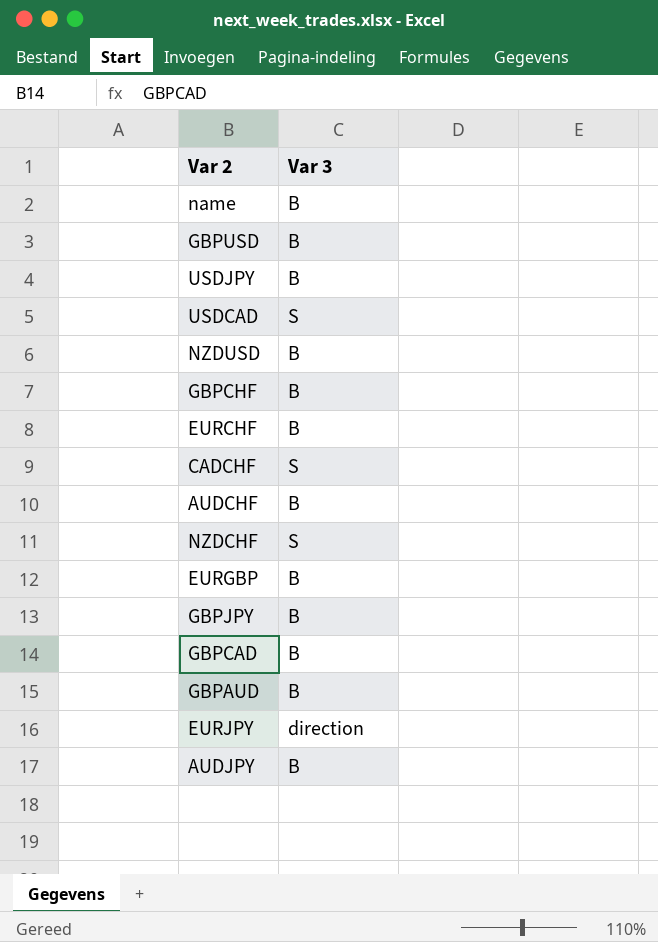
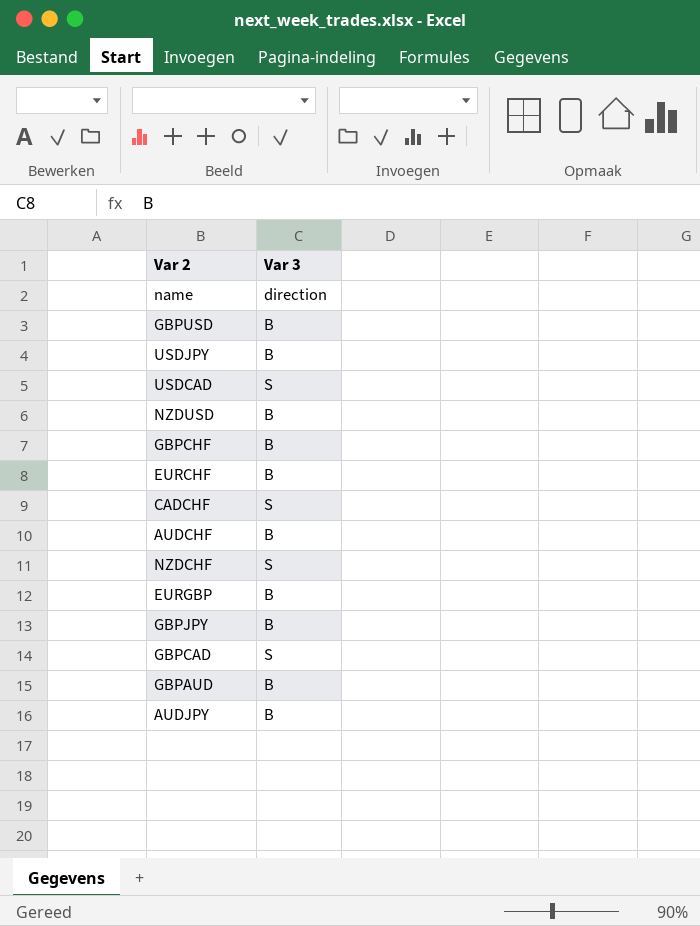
row EURJPY: direction -> none
name | Var 3: B -> direction
GBPCAD | Var 3: B -> S

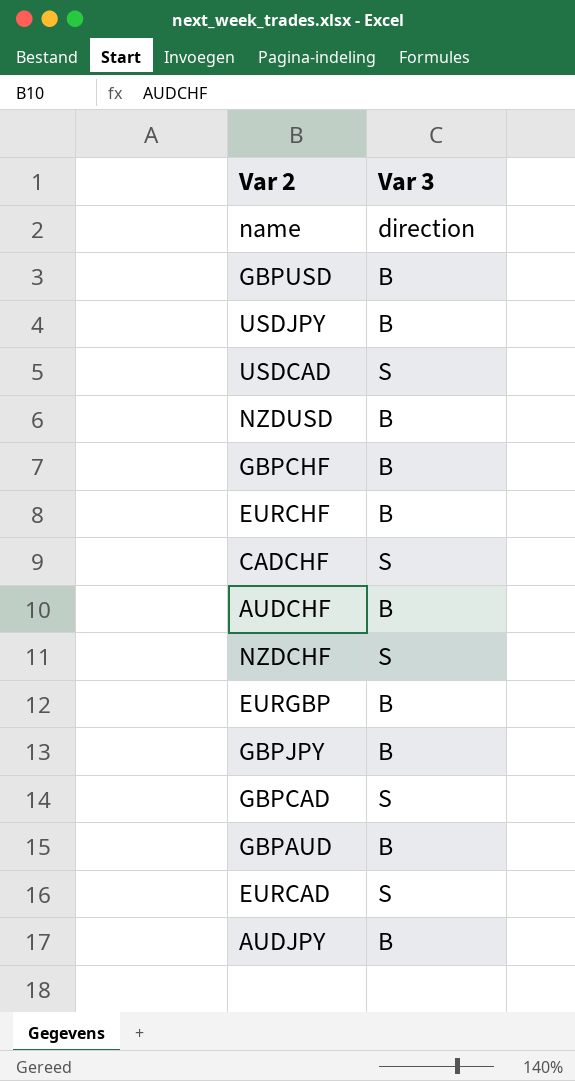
row EURCAD: none -> S

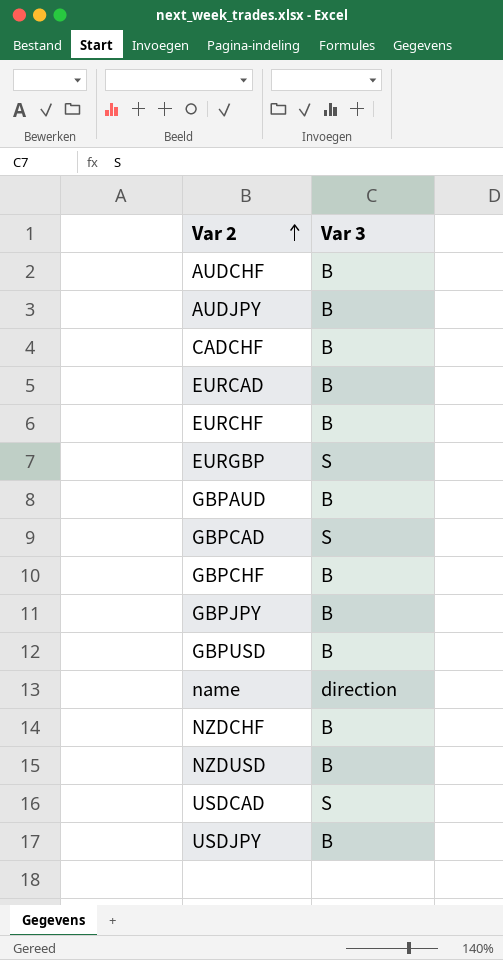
row order: none -> Var 2 ascending
CADCHF | Var 3: S -> B
EURCAD | Var 3: S -> B
EURGBP | Var 3: B -> S
NZDCHF | Var 3: S -> B

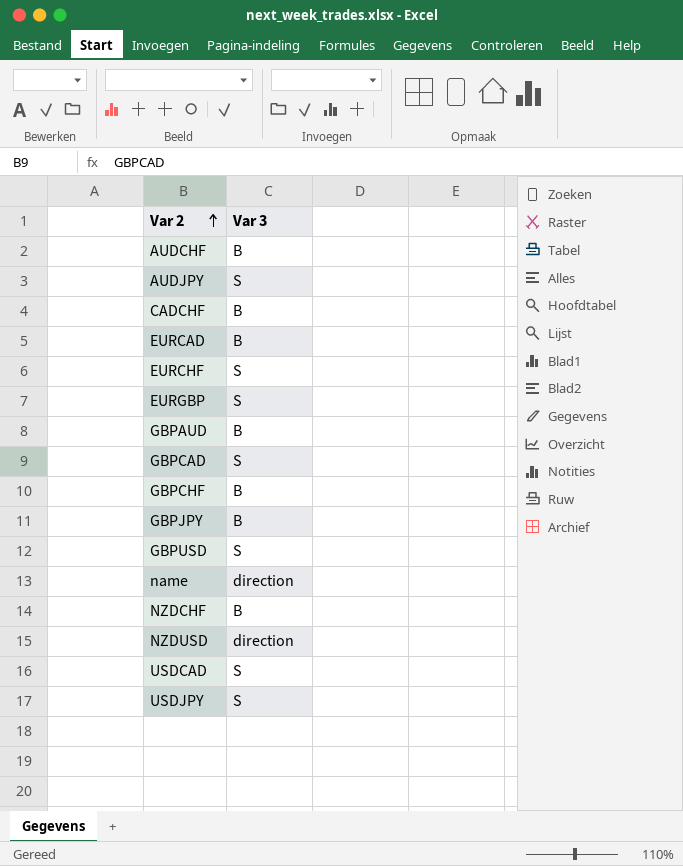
AUDJPY | Var 3: B -> S
EURCHF | Var 3: B -> S
GBPUSD | Var 3: B -> S
NZDUSD | Var 3: B -> direction
USDJPY | Var 3: B -> S

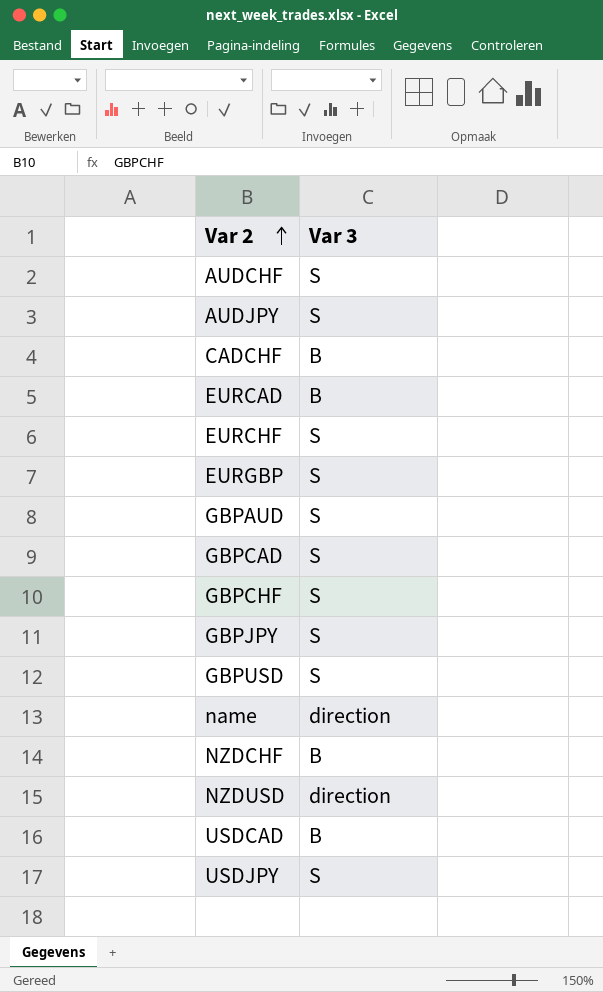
AUDCHF | Var 3: B -> S
GBPAUD | Var 3: B -> S
GBPCHF | Var 3: B -> S
GBPJPY | Var 3: B -> S
USDCAD | Var 3: S -> B

